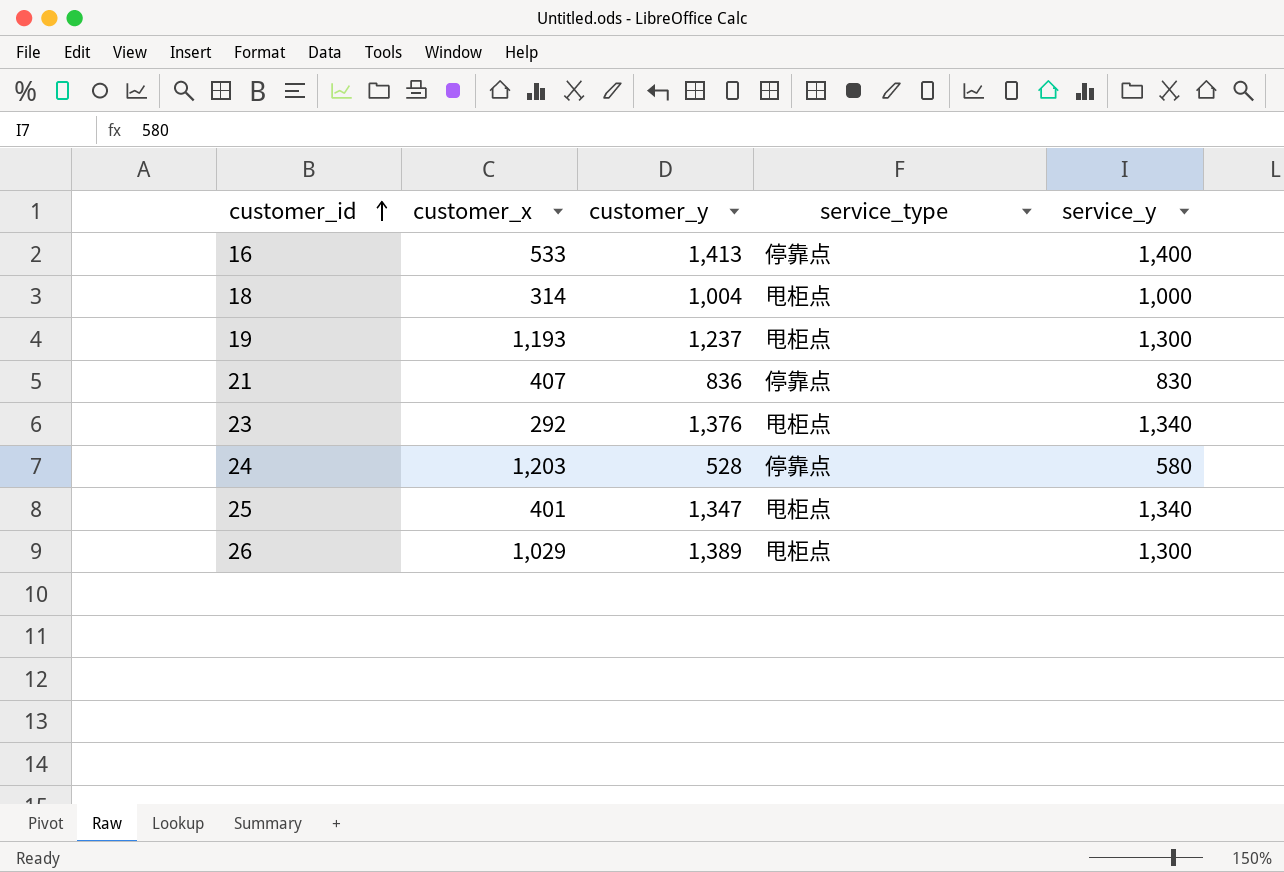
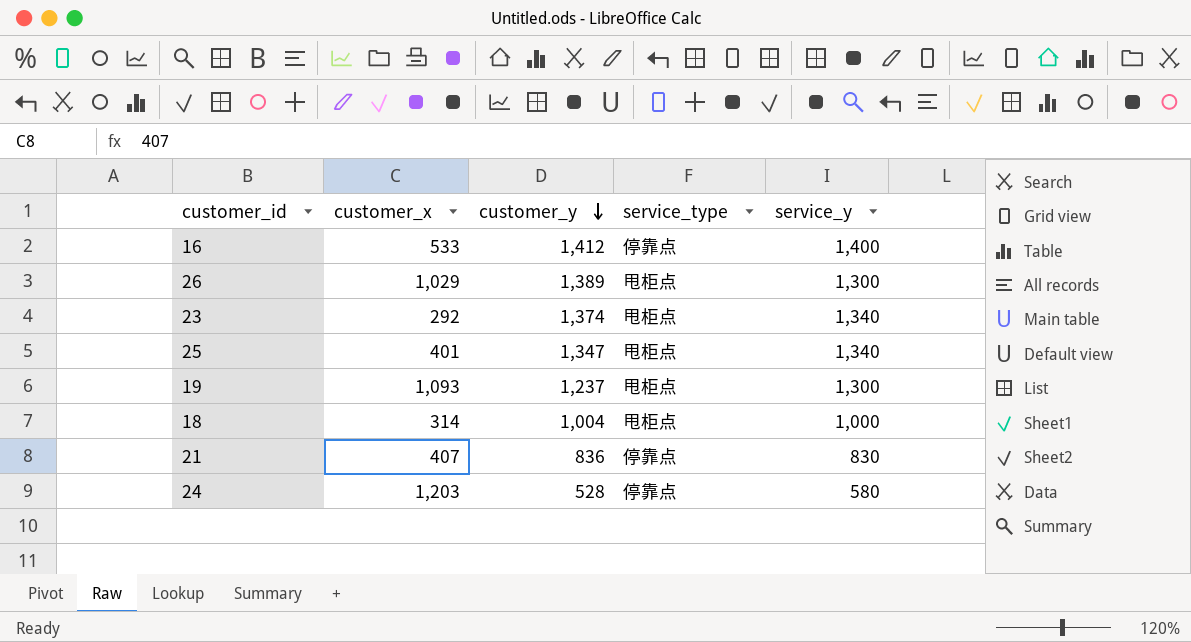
row order: customer_id ascending -> customer_y descending
16 | customer_y: 1,413 -> 1,412
23 | customer_y: 1,376 -> 1,374
19 | customer_x: 1,193 -> 1,093

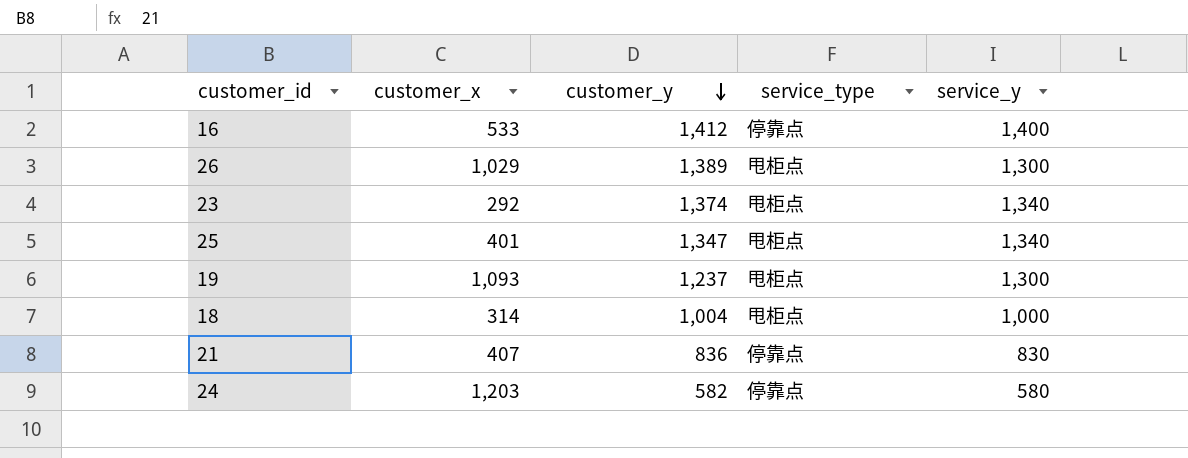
24 | customer_y: 528 -> 582

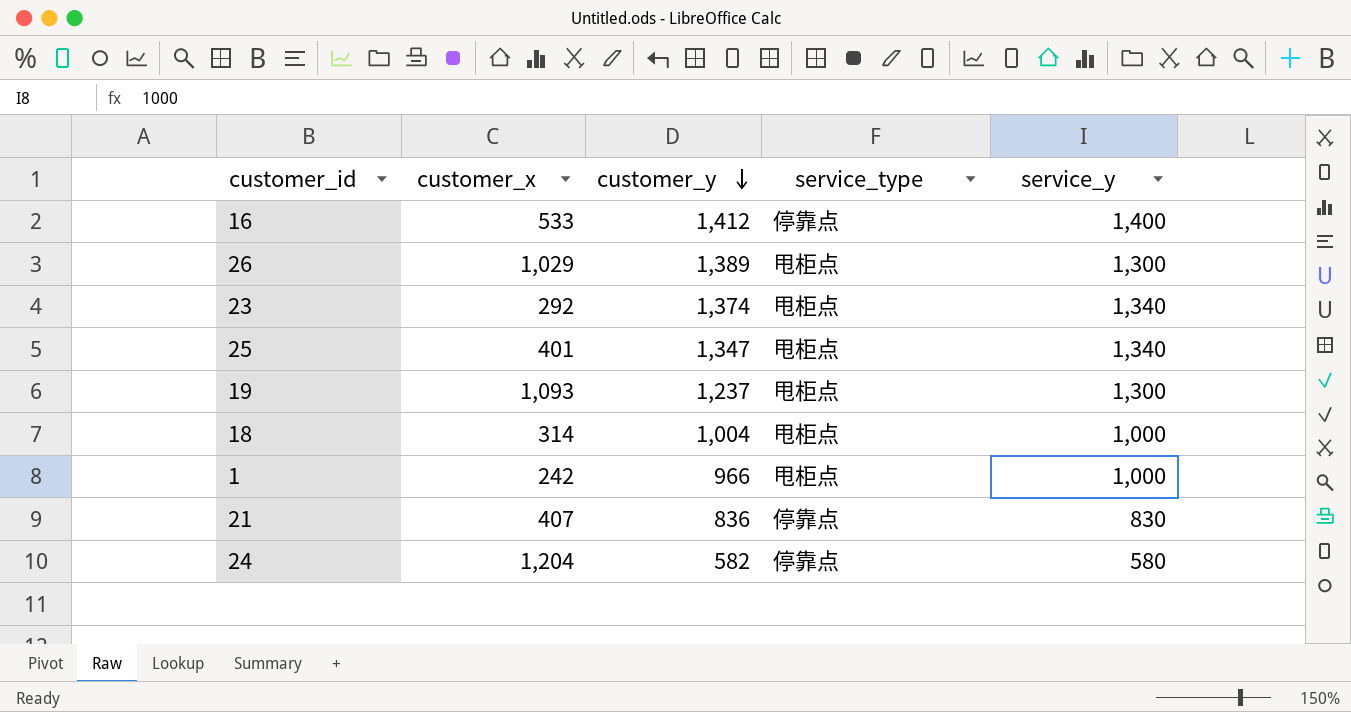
row 1: none -> 242 | 966 | 甩柜点 | 1,000
24 | customer_x: 1,203 -> 1,204

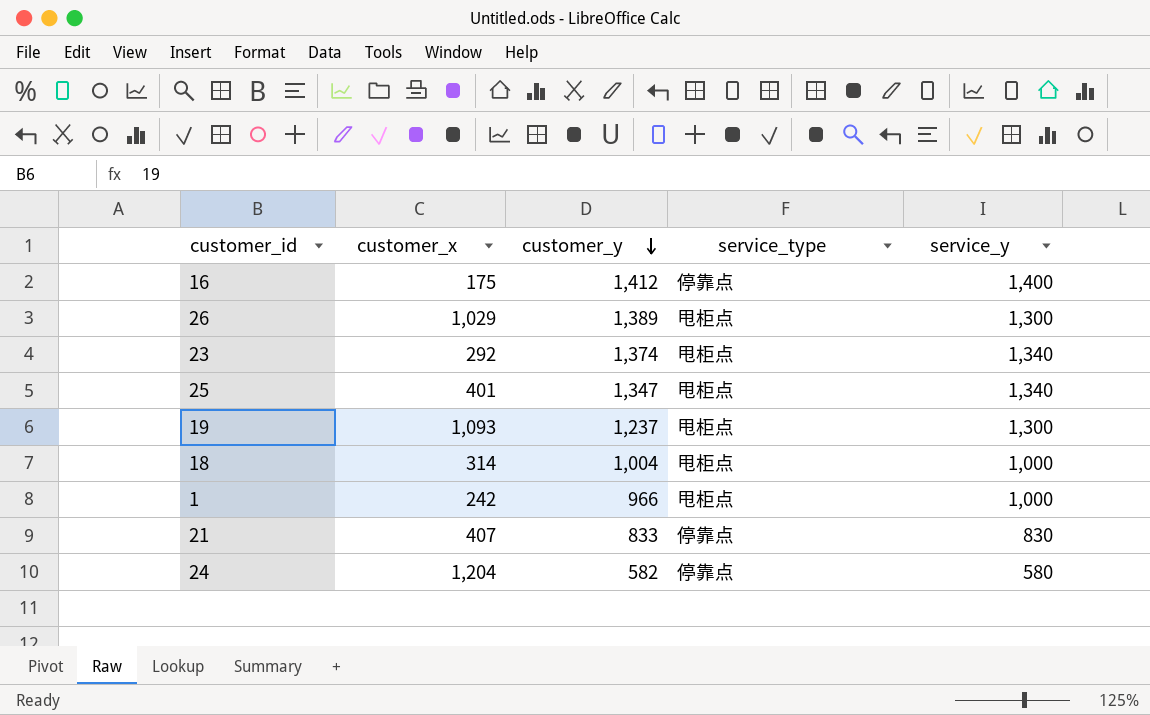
16 | customer_x: 533 -> 175
21 | customer_y: 836 -> 833

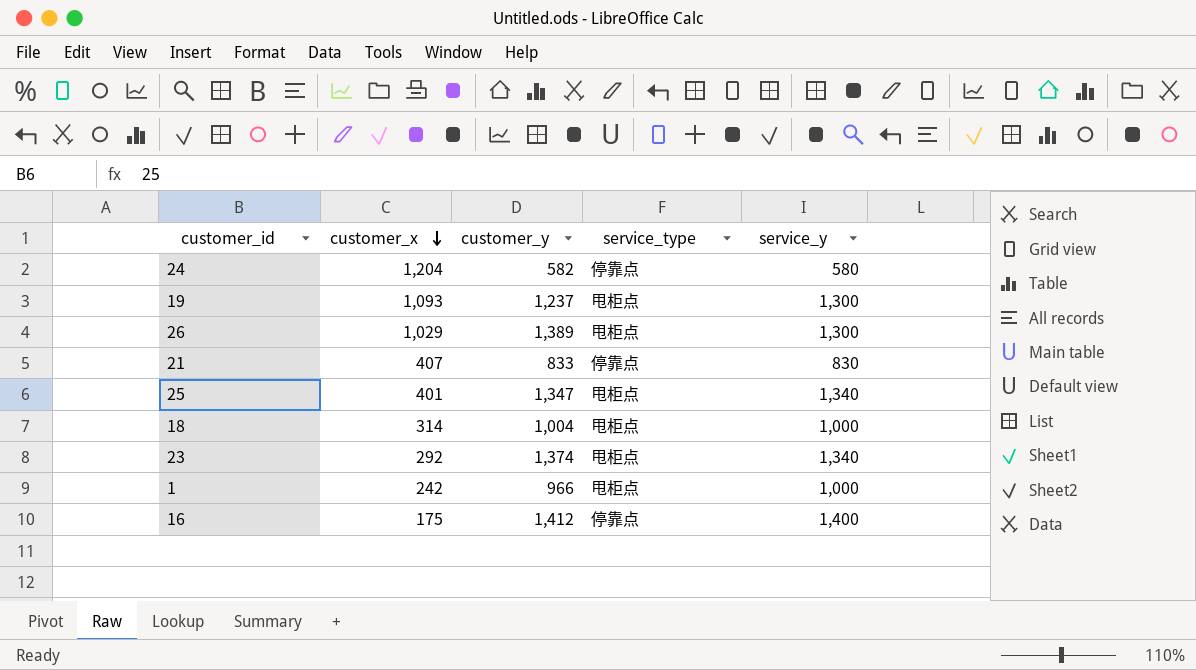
row order: customer_y descending -> customer_x descending

